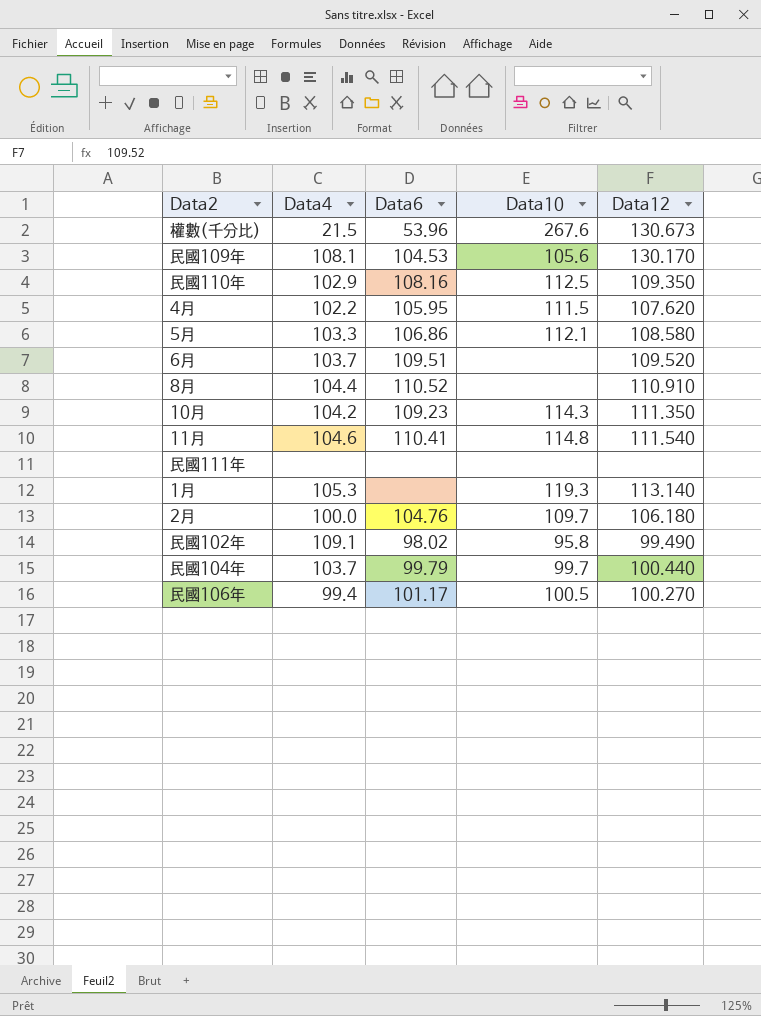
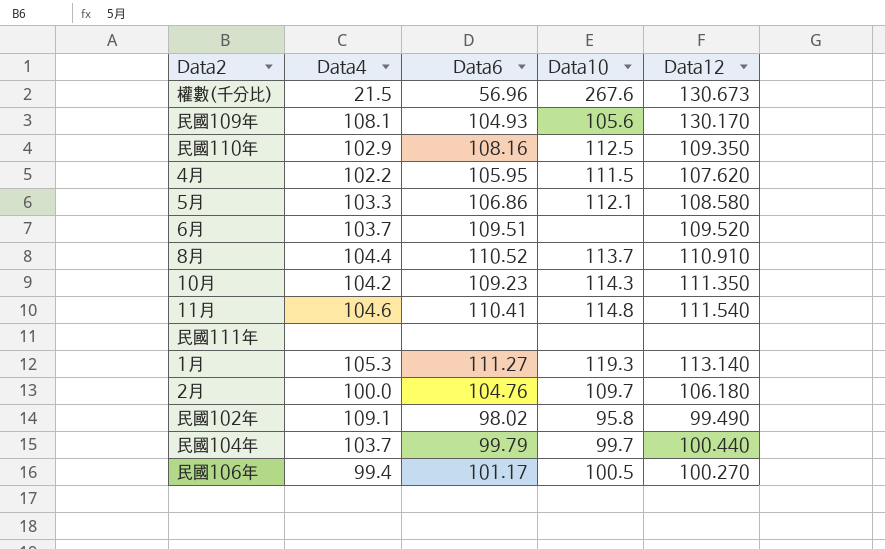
權數(千分比) | Data6: 53.96 -> 56.96
民國109年 | Data6: 104.53 -> 104.93
8月 | Data10: none -> 113.7
1月 | Data6: none -> 111.27

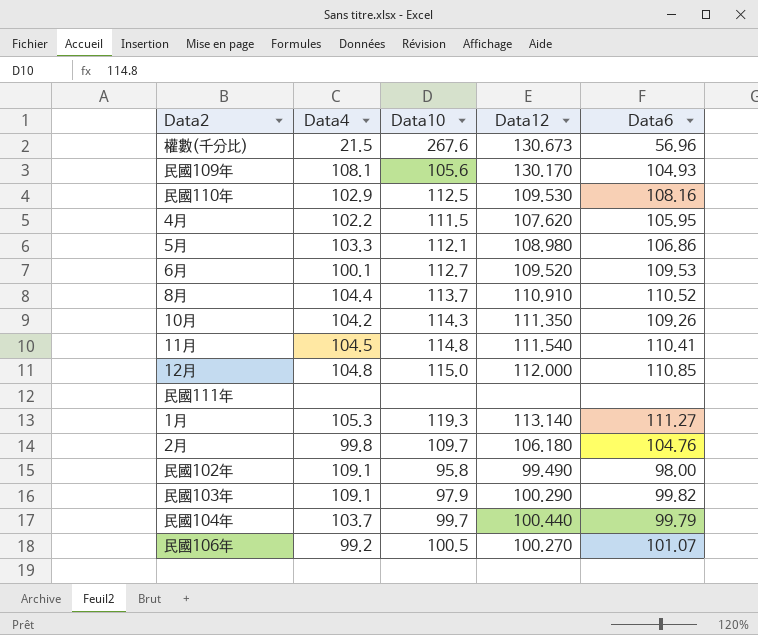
column Data6 | position: 3 -> 5
民國110年 | Data12: 109.350 -> 109.530
5月 | Data12: 108.580 -> 108.980
6月 | Data4: 103.7 -> 100.1
6月 | Data10: none -> 112.7
6月 | Data6: 109.51 -> 109.53
10月 | Data6: 109.23 -> 109.26
11月 | Data4: 104.6 -> 104.5
row 12月: none -> 104.8 | 115.0 | 112.000 | 110.85
2月 | Data4: 100.0 -> 99.8
民國102年 | Data6: 98.02 -> 98.00
row 民國103年: none -> 109.1 | 97.9 | 100.290 | 99.82
民國106年 | Data4: 99.4 -> 99.2
民國106年 | Data6: 101.17 -> 101.07

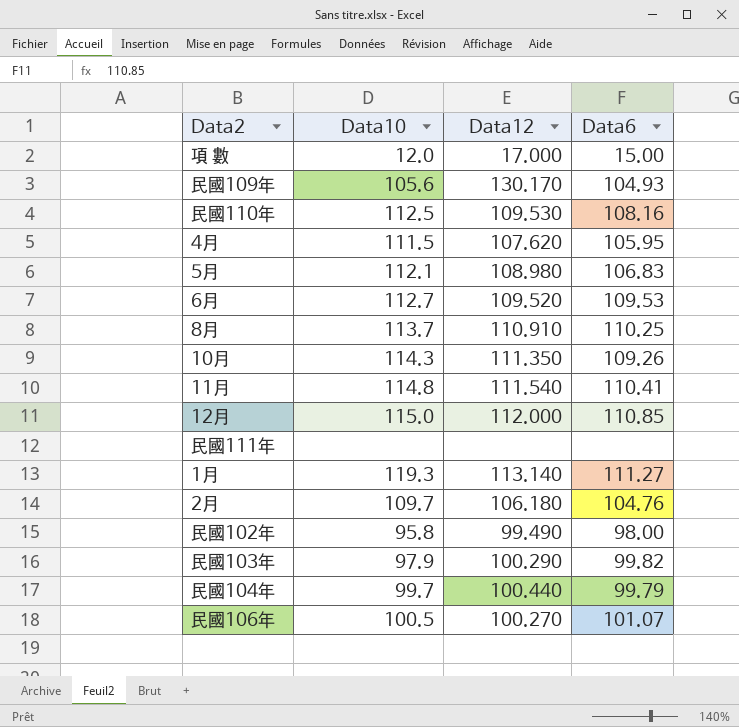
column Data4 | position: 2 -> none
row 權數(千分比): 21.5 | 267.6 | 130.673 | 56.96 -> none
row 項 數: none -> 12.0 | 17.000 | 15.00
5月 | Data6: 106.86 -> 106.83
8月 | Data6: 110.52 -> 110.25

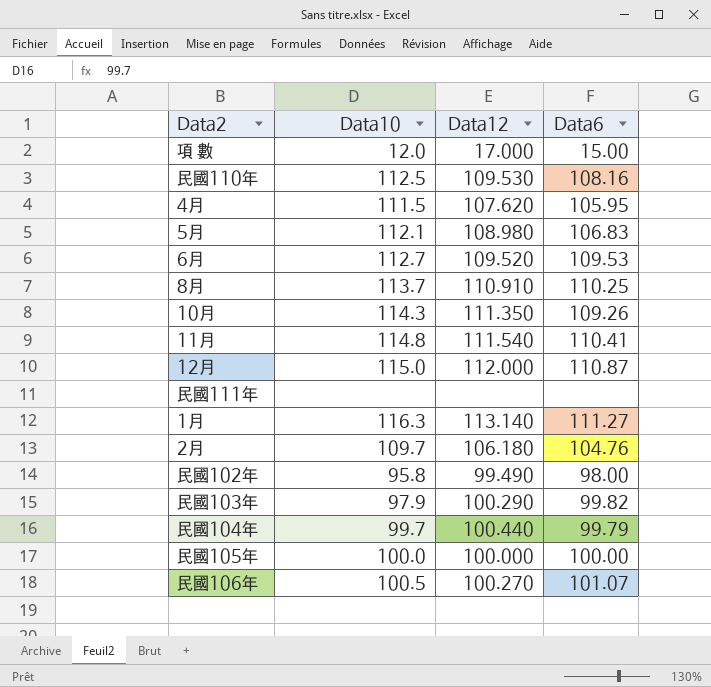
row 民國109年: 105.6 | 130.170 | 104.93 -> none
12月 | Data6: 110.85 -> 110.87
1月 | Data10: 119.3 -> 116.3
row 民國105年: none -> 100.0 | 100.000 | 100.00

